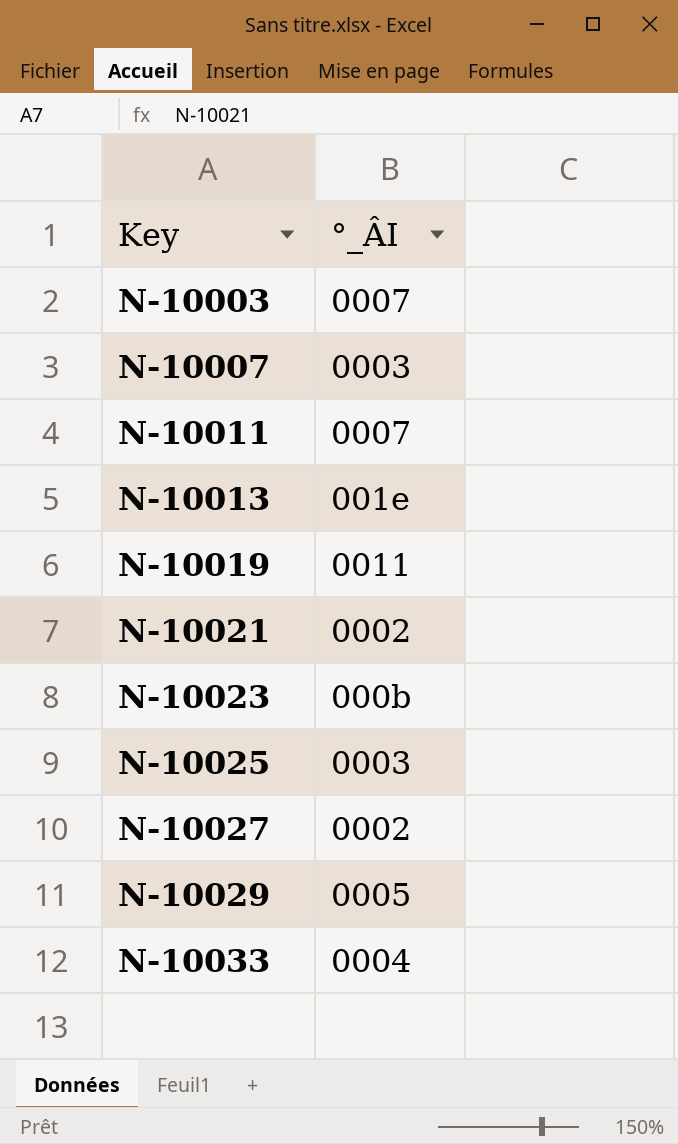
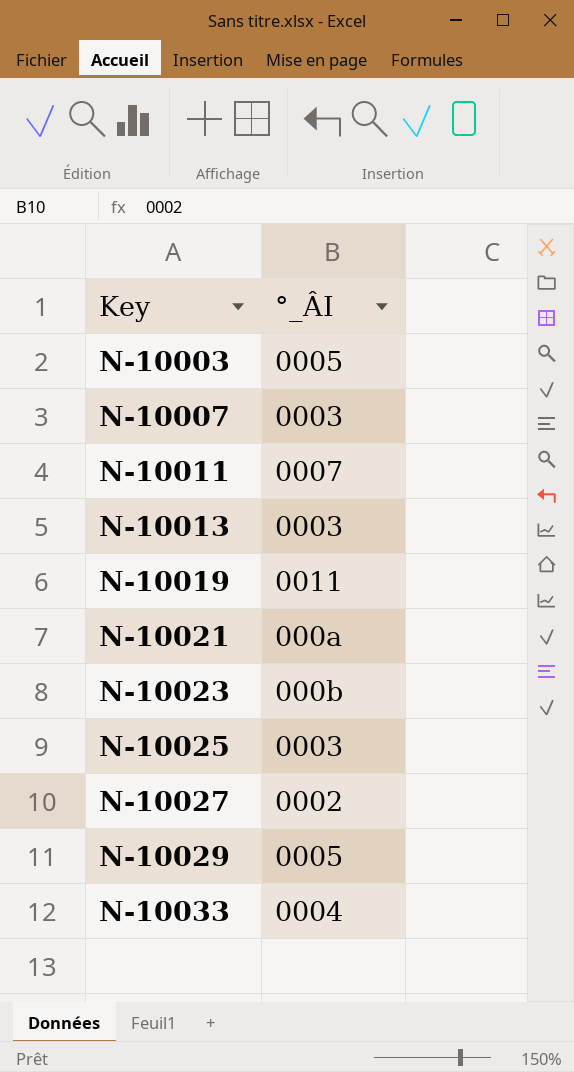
N-10003 | °_ÂI: 0007 -> 0005
N-10013 | °_ÂI: 001e -> 0003
N-10021 | °_ÂI: 0002 -> 000a

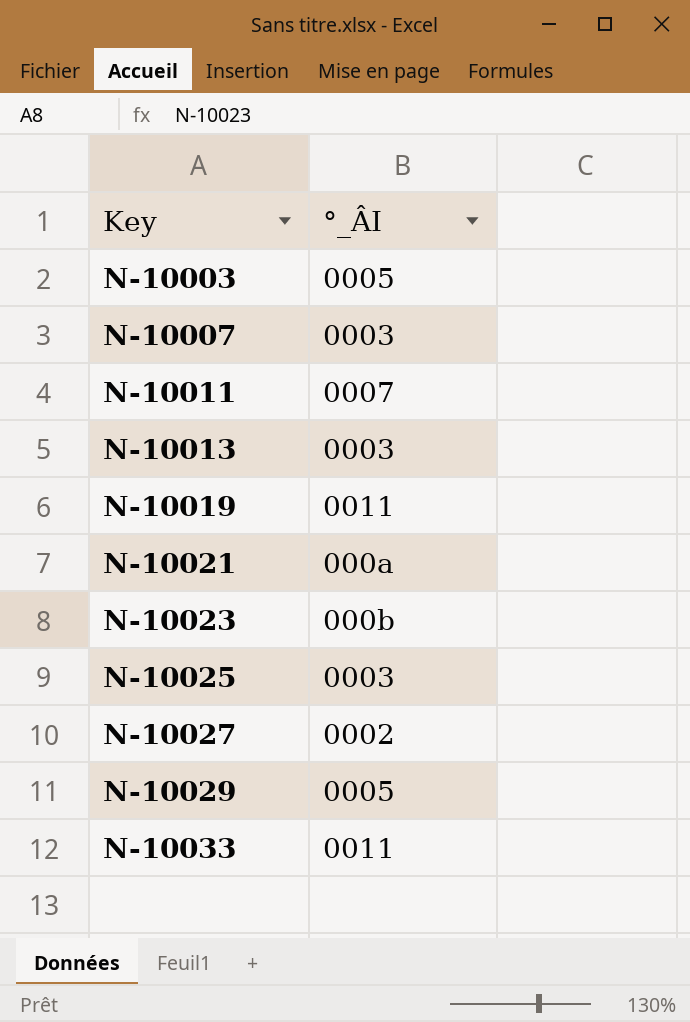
N-10033 | °_ÂI: 0004 -> 0011

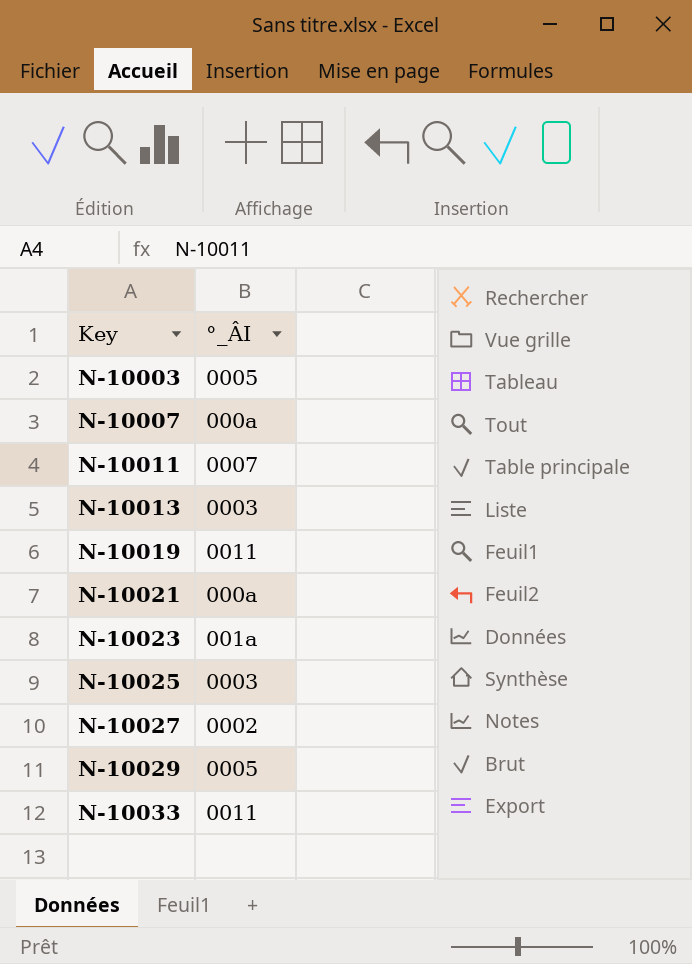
N-10007 | °_ÂI: 0003 -> 000a
N-10023 | °_ÂI: 000b -> 001a

